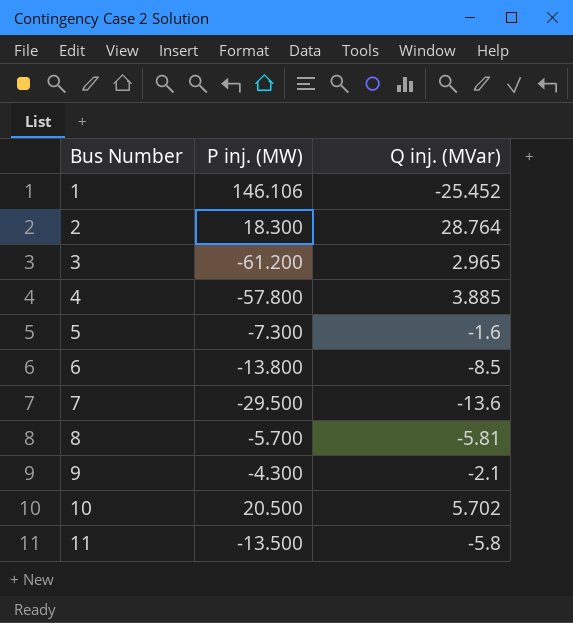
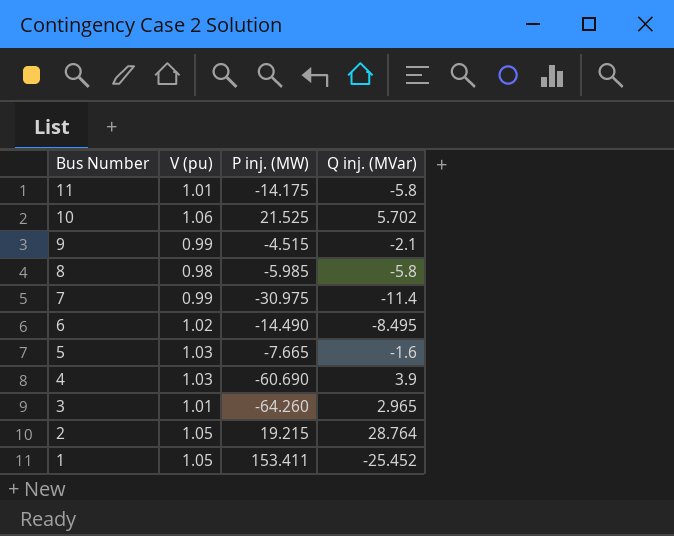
row order: Bus Number ascending -> Bus Number descending
column V (pu) | position: none -> 2
11 | P inj. (MW): -13.500 -> -14.175
10 | P inj. (MW): 20.500 -> 21.525
9 | P inj. (MW): -4.300 -> -4.515
8 | P inj. (MW): -5.700 -> -5.985
8 | Q inj. (MVar): -5.81 -> -5.8
7 | P inj. (MW): -29.500 -> -30.975
7 | Q inj. (MVar): -13.6 -> -11.4
6 | P inj. (MW): -13.800 -> -14.490
6 | Q inj. (MVar): -8.5 -> -8.495
5 | P inj. (MW): -7.300 -> -7.665
4 | P inj. (MW): -57.800 -> -60.690
4 | Q inj. (MVar): 3.885 -> 3.9
3 | P inj. (MW): -61.200 -> -64.260
2 | P inj. (MW): 18.300 -> 19.215
1 | P inj. (MW): 146.106 -> 153.411

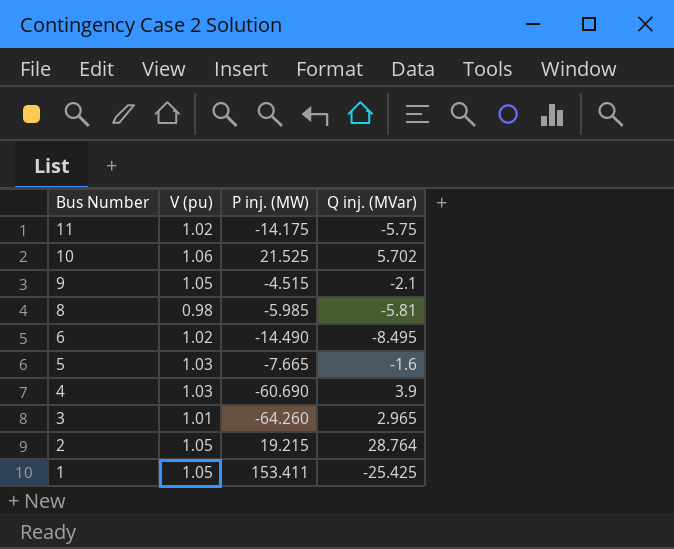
row 7: 0.99 | -30.975 | -11.4 -> none
11 | V (pu): 1.01 -> 1.02
11 | Q inj. (MVar): -5.8 -> -5.75
9 | V (pu): 0.99 -> 1.05
8 | Q inj. (MVar): -5.8 -> -5.81
1 | Q inj. (MVar): -25.452 -> -25.425

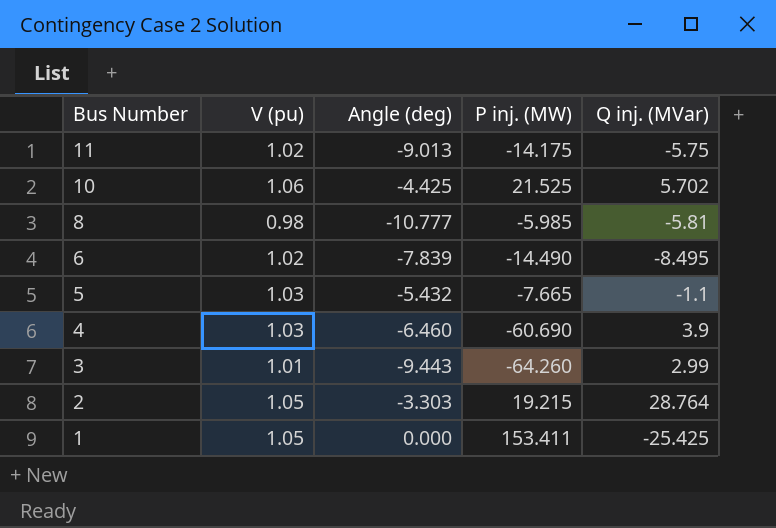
column Angle (deg) | position: none -> 3
row 9: 1.05 | -4.515 | -2.1 -> none
5 | Q inj. (MVar): -1.6 -> -1.1
3 | Q inj. (MVar): 2.965 -> 2.99

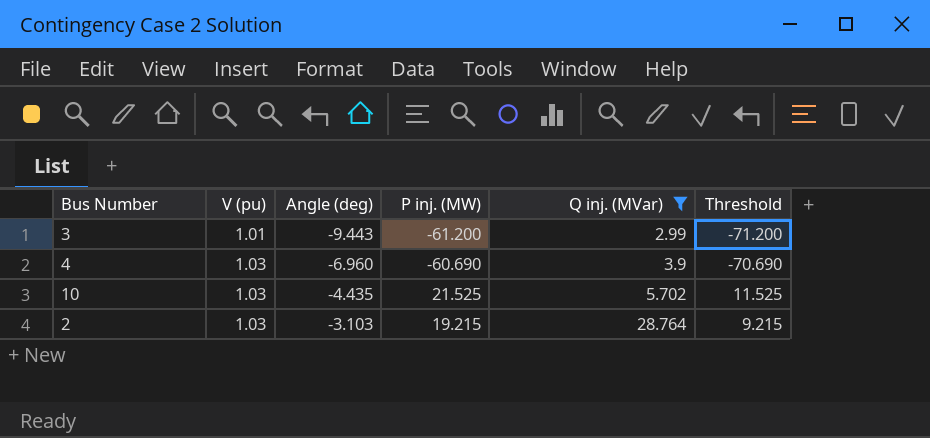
filter: none -> Q inj. (MVar) >= 2.99
row order: Bus Number descending -> V (pu) ascending
column Threshold | formula: none -> [P inj. (MW)] - 10
3 | P inj. (MW): -64.260 -> -61.200
4 | Angle (deg): -6.460 -> -6.960
10 | V (pu): 1.06 -> 1.03
10 | Angle (deg): -4.425 -> -4.435
2 | V (pu): 1.05 -> 1.03
2 | Angle (deg): -3.303 -> -3.103

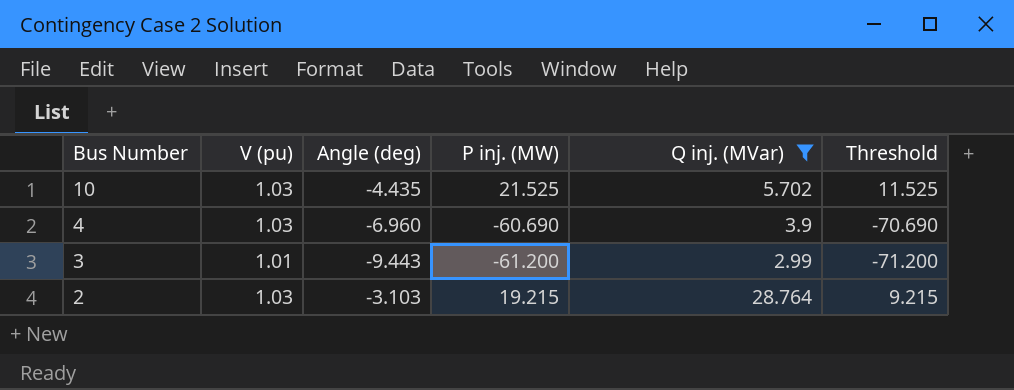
row order: V (pu) ascending -> Bus Number descending

